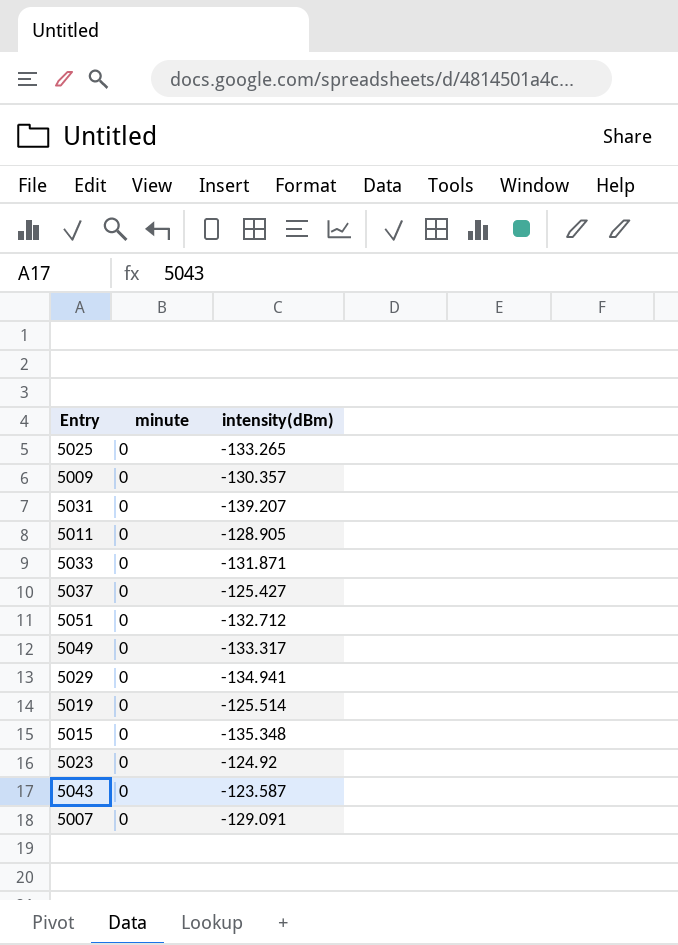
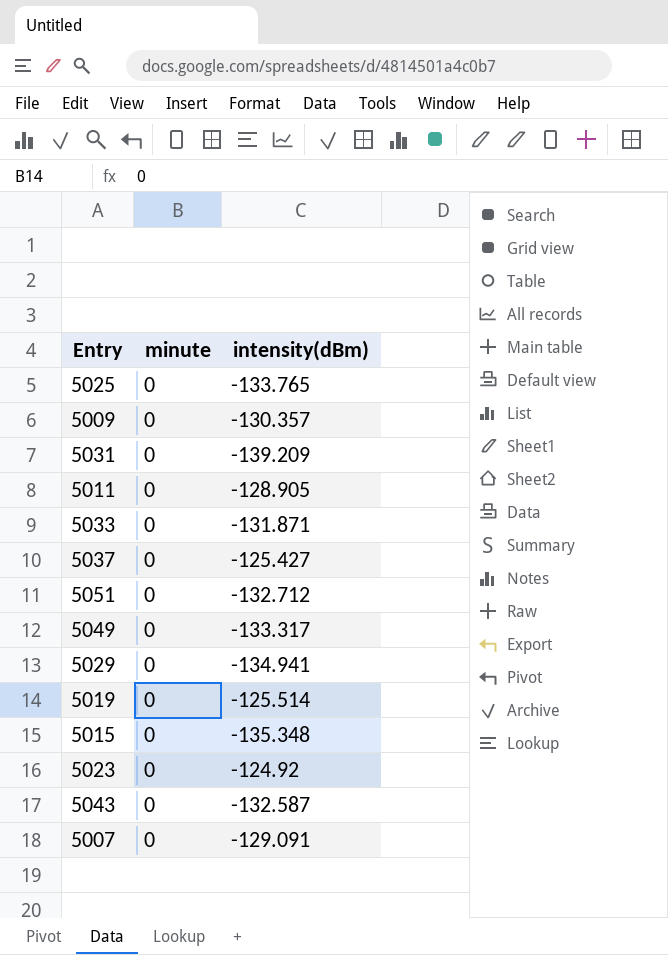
5025 | intensity(dBm): -133.265 -> -133.765
5031 | intensity(dBm): -139.207 -> -139.209
5043 | intensity(dBm): -123.587 -> -132.587

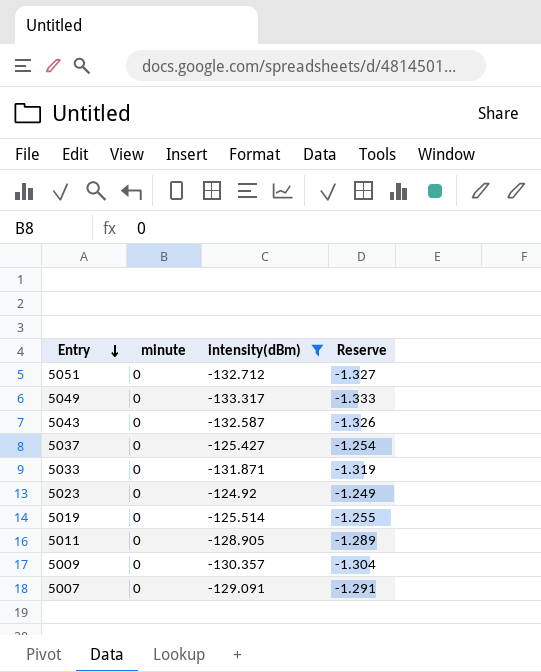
filter: none -> intensity(dBm) >= -133.317
row order: none -> Entry descending
column Reserve | formula: none -> [intensity(dBm)] * 0.01

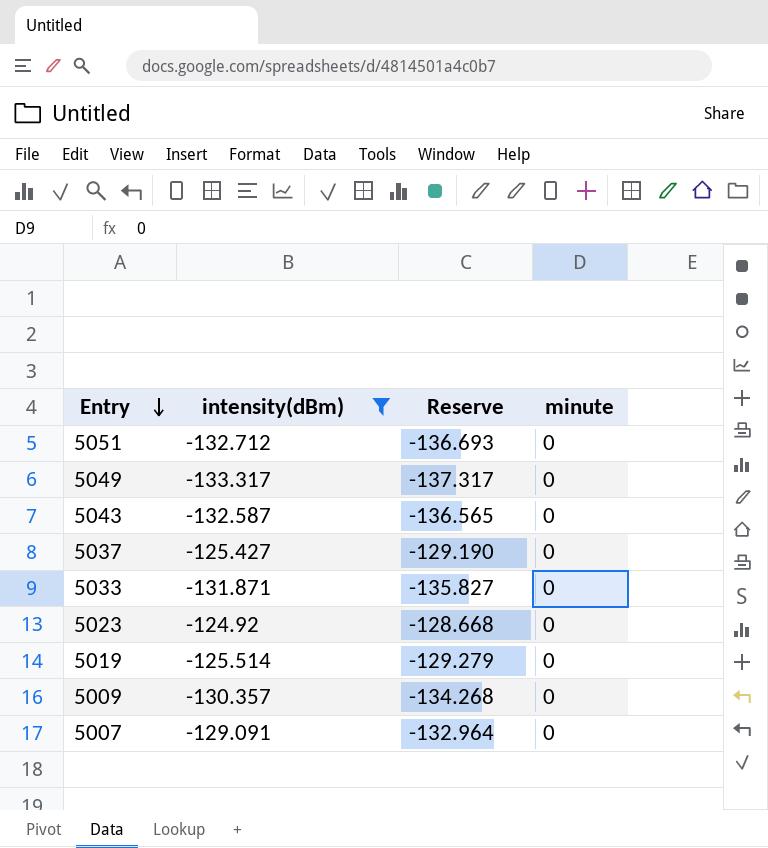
column Reserve | formula: [intensity(dBm)] * 0.01 -> [intensity(dBm)] * 1.03
column minute | position: 2 -> 4
row 5011: 0 | -128.905 | -1.289 -> none

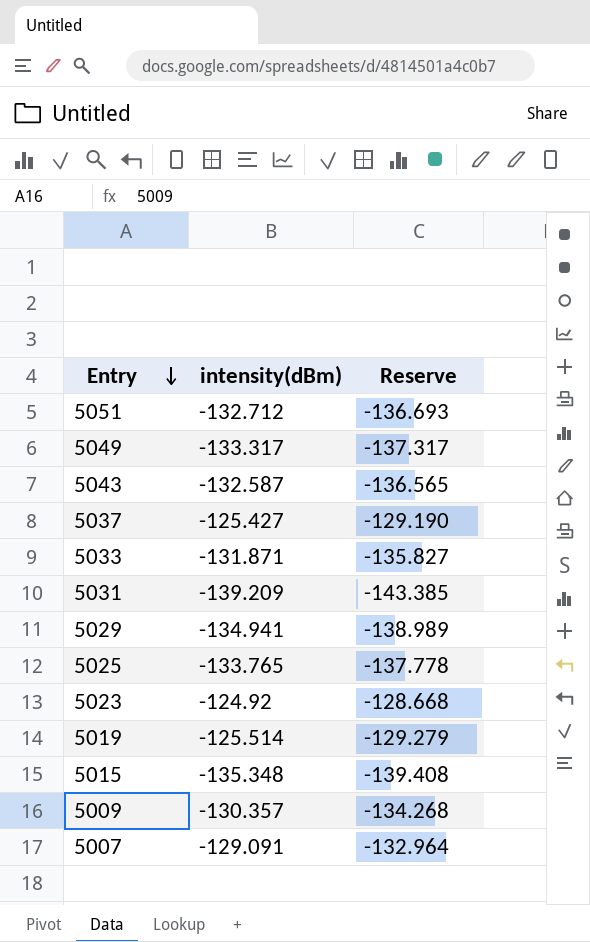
filter: intensity(dBm) >= -133.317 -> none
column minute | position: 4 -> none

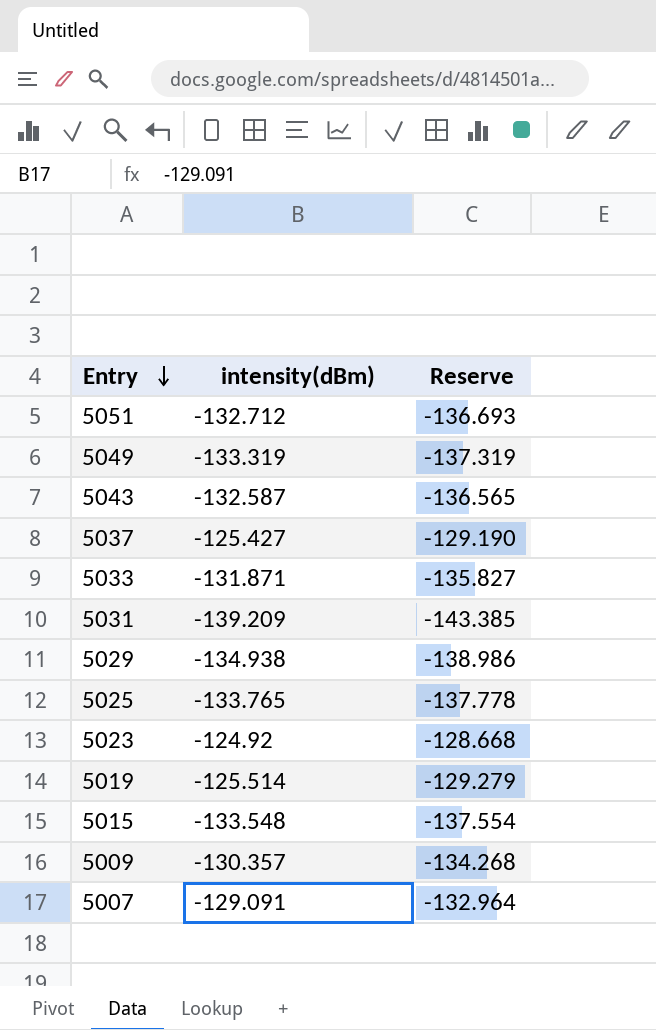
5049 | intensity(dBm): -133.317 -> -133.319
5049 | Reserve: -137.317 -> -137.319
5029 | intensity(dBm): -134.941 -> -134.938
5029 | Reserve: -138.989 -> -138.986
5015 | intensity(dBm): -135.348 -> -133.548
5015 | Reserve: -139.408 -> -137.554

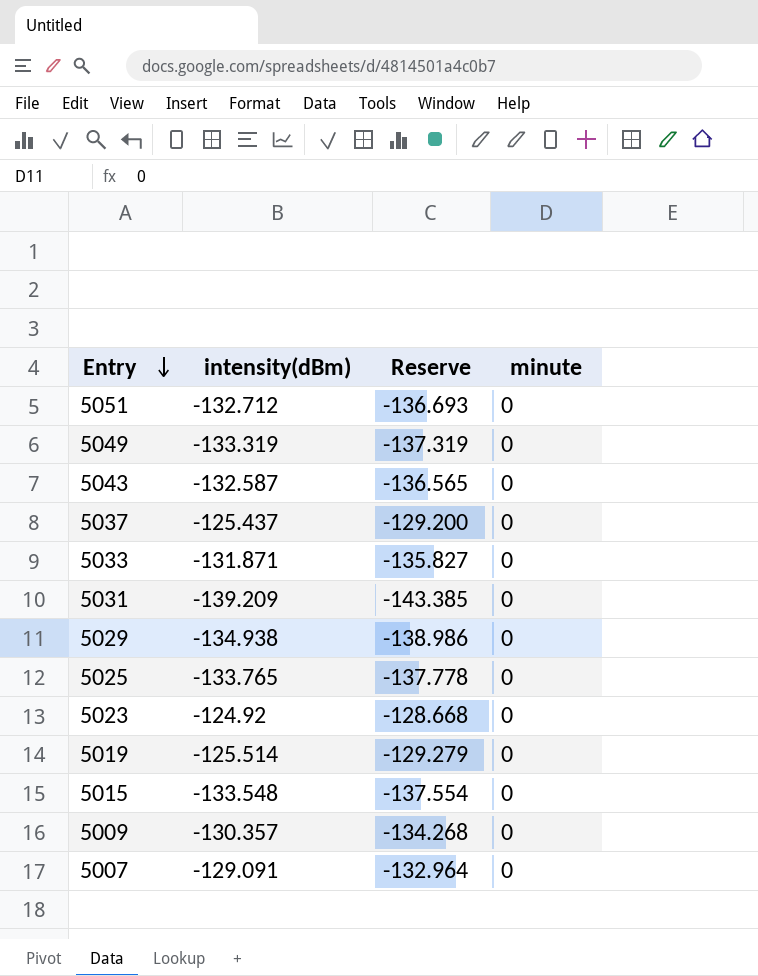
column minute | position: none -> 4
5037 | intensity(dBm): -125.427 -> -125.437
5037 | Reserve: -129.190 -> -129.200

